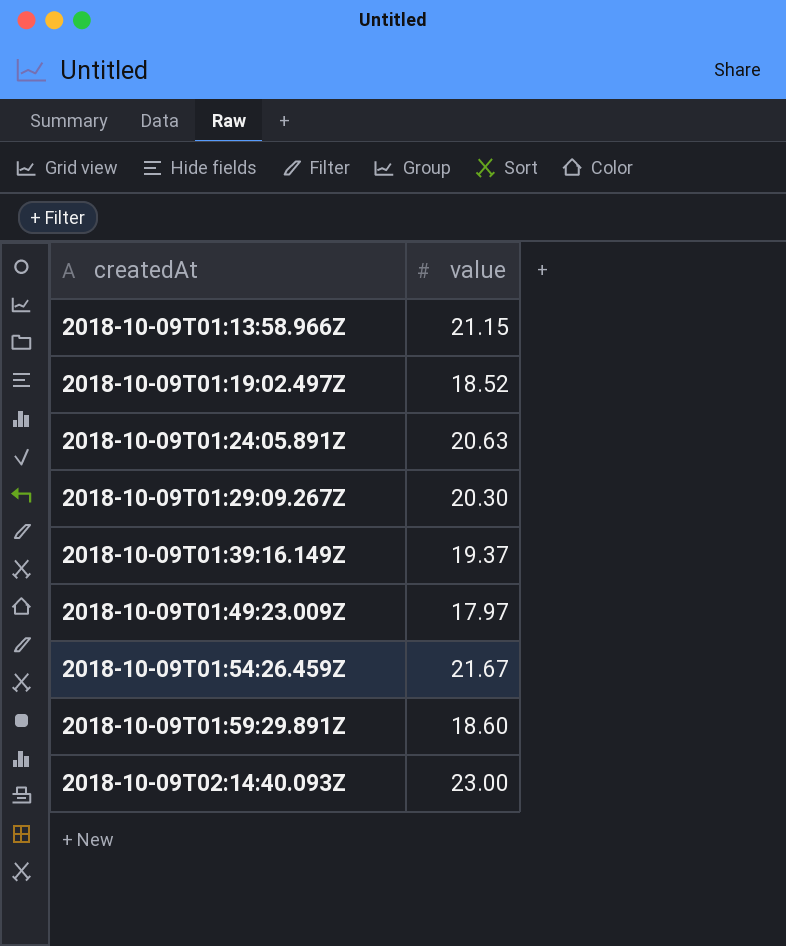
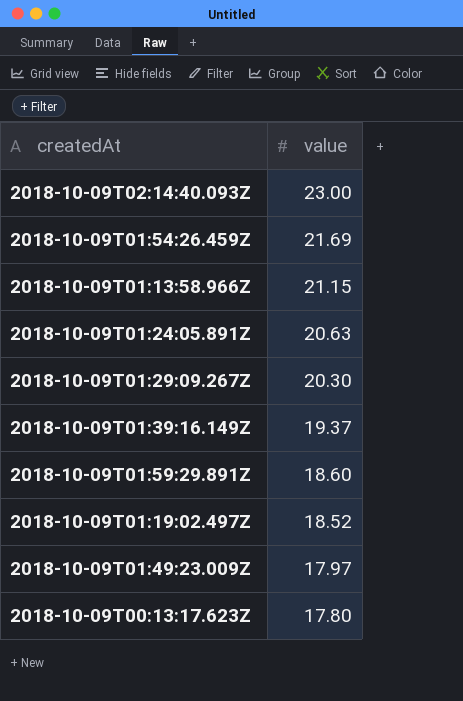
row order: createdAt ascending -> value descending
2018-10-09T01:54:26.459Z | value: 21.67 -> 21.69
row 2018-10-09T00:13:17.623Z: none -> 17.80

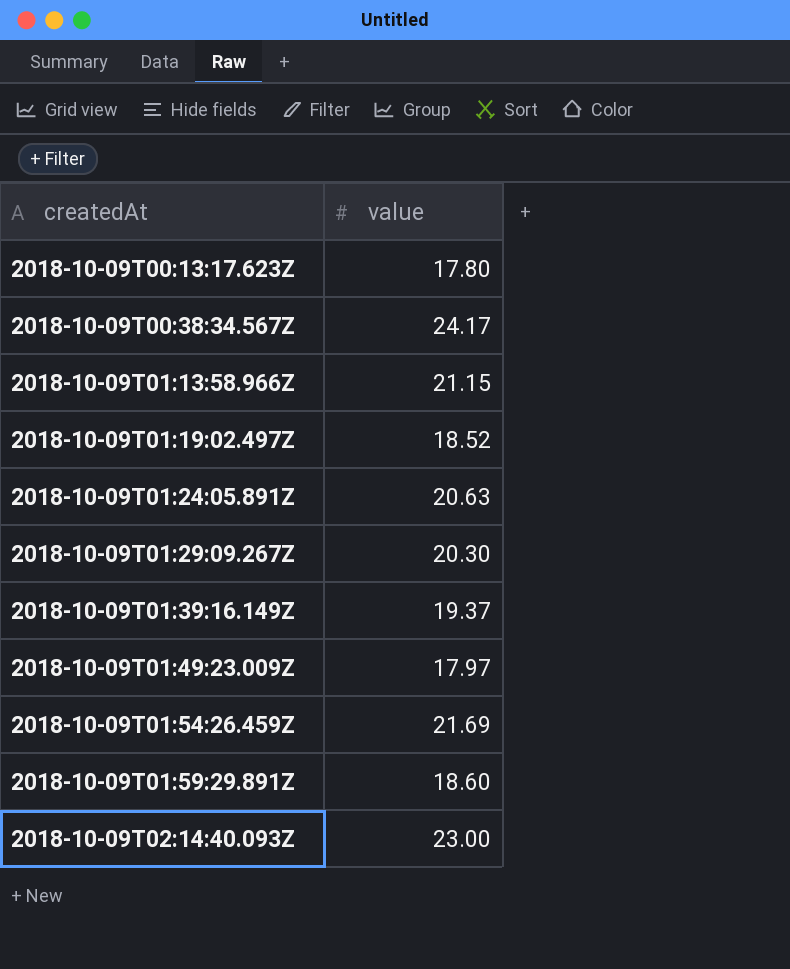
row order: value descending -> createdAt ascending
row 2018-10-09T00:38:34.567Z: none -> 24.17

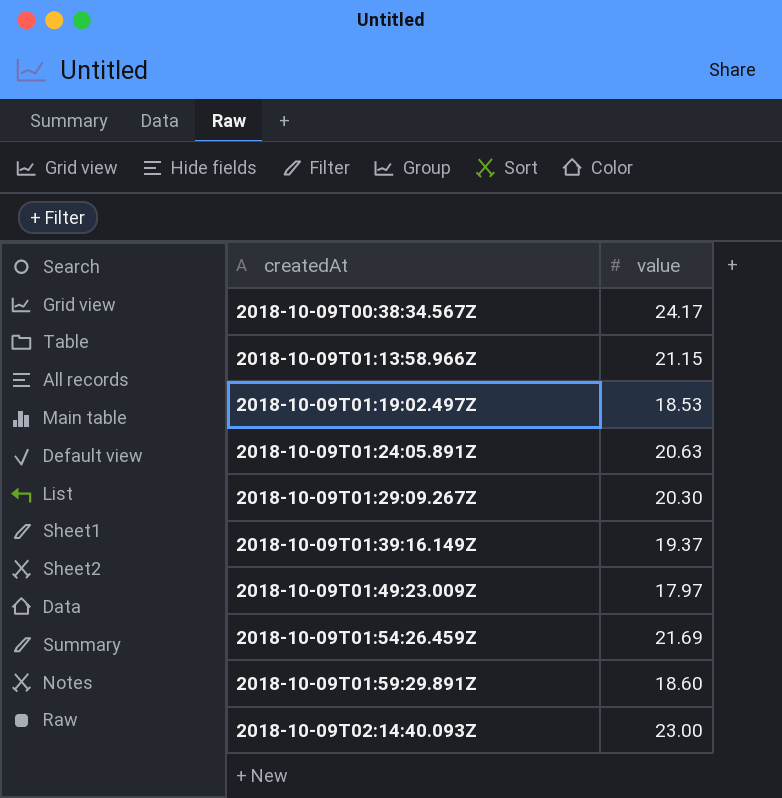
row 2018-10-09T00:13:17.623Z: 17.80 -> none
2018-10-09T01:19:02.497Z | value: 18.52 -> 18.53

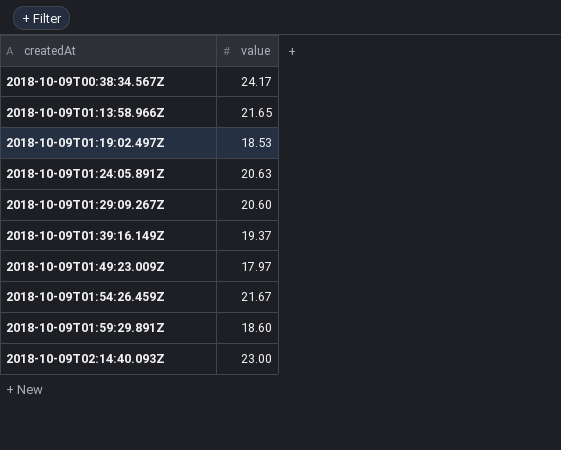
2018-10-09T01:13:58.966Z | value: 21.15 -> 21.65
2018-10-09T01:29:09.267Z | value: 20.30 -> 20.60
2018-10-09T01:54:26.459Z | value: 21.69 -> 21.67

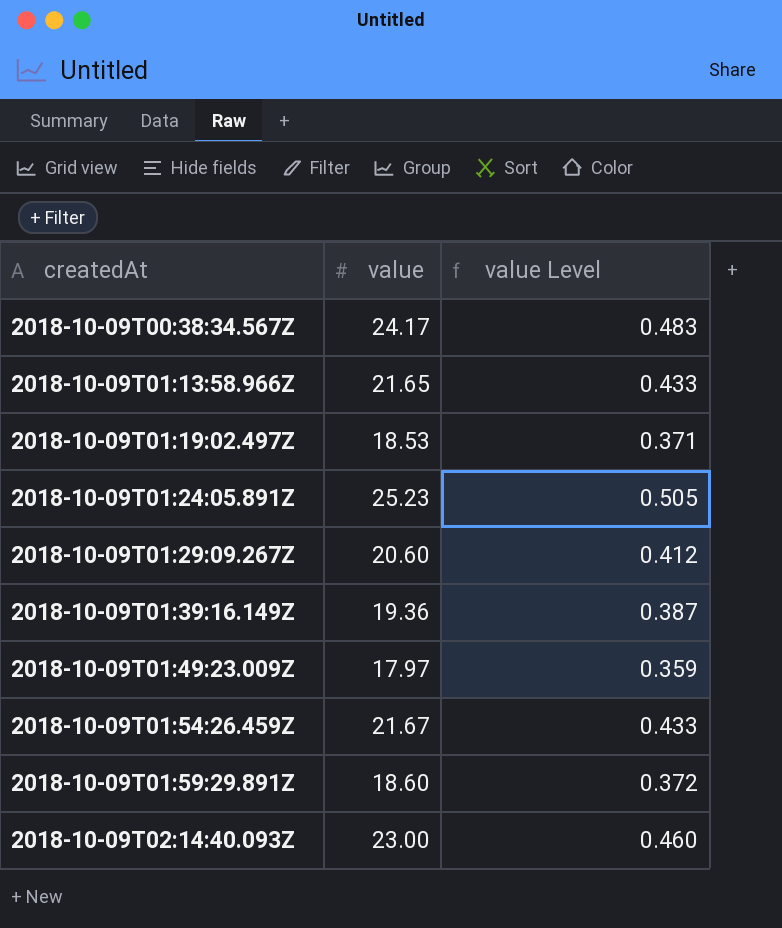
column value Level | formula: none -> [value] * 0.02
2018-10-09T01:24:05.891Z | value: 20.63 -> 25.23
2018-10-09T01:39:16.149Z | value: 19.37 -> 19.36

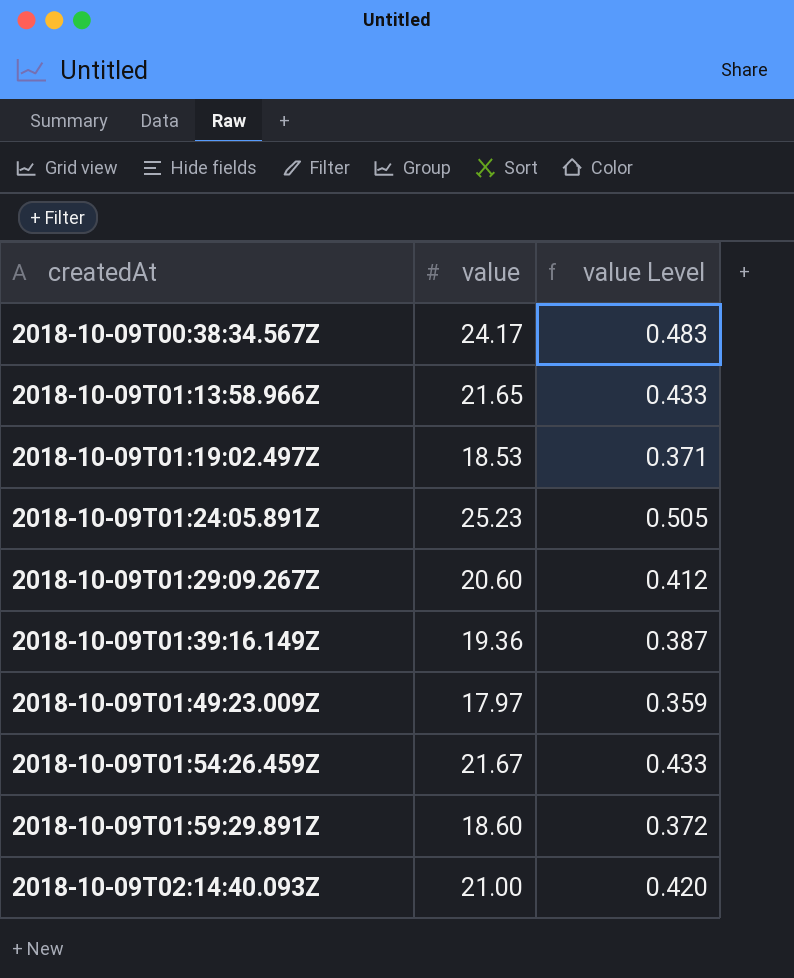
2018-10-09T02:14:40.093Z | value: 23.00 -> 21.00
2018-10-09T02:14:40.093Z | value Level: 0.460 -> 0.420

